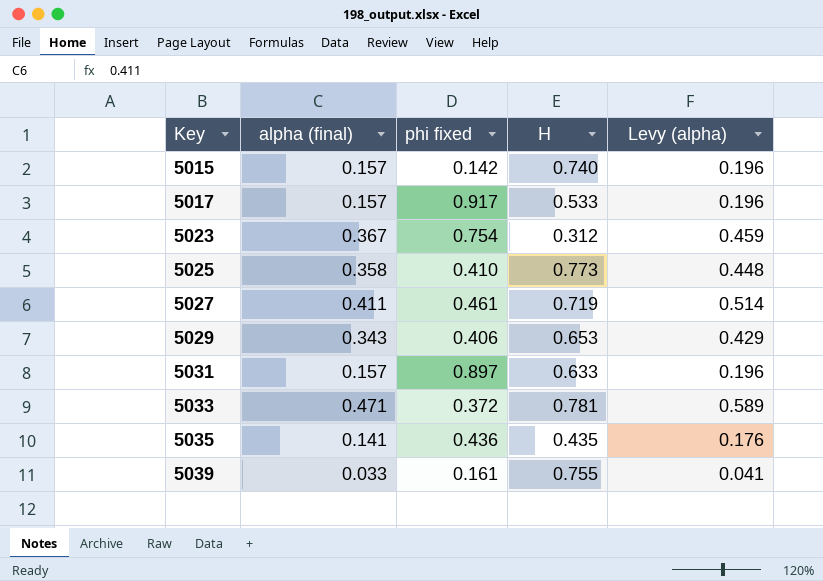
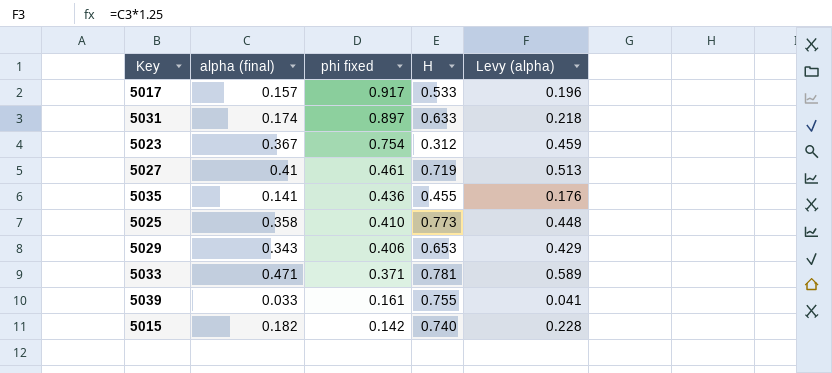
row order: Key ascending -> phi fixed descending
5031 | alpha (final): 0.157 -> 0.174
5031 | Levy (alpha): 0.196 -> 0.218
5027 | alpha (final): 0.411 -> 0.41
5027 | Levy (alpha): 0.514 -> 0.513
5035 | H: 0.435 -> 0.455
5033 | phi fixed: 0.372 -> 0.371
5015 | alpha (final): 0.157 -> 0.182
5015 | Levy (alpha): 0.196 -> 0.228

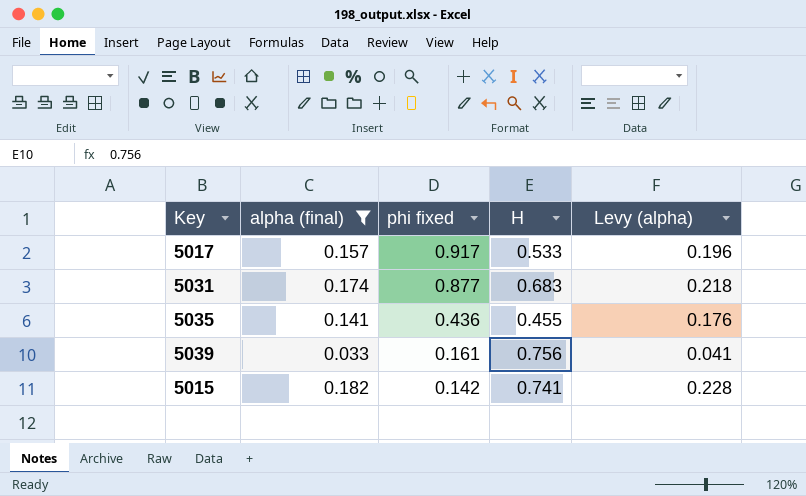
filter: none -> alpha (final) <= 0.182
5031 | phi fixed: 0.897 -> 0.877
5031 | H: 0.633 -> 0.683
5039 | H: 0.755 -> 0.756
5015 | H: 0.740 -> 0.741

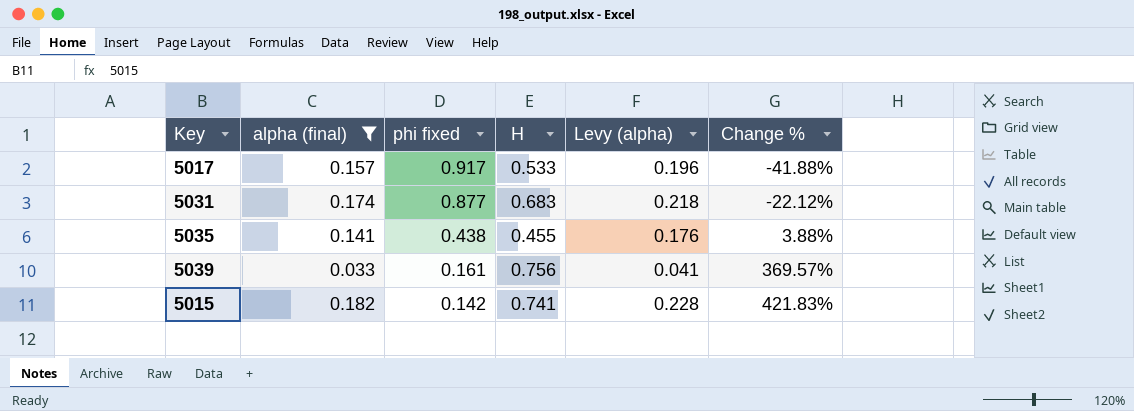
column Change % | formula: none -> ([H] - [phi fixed]) / [phi fixed]
5035 | phi fixed: 0.436 -> 0.438

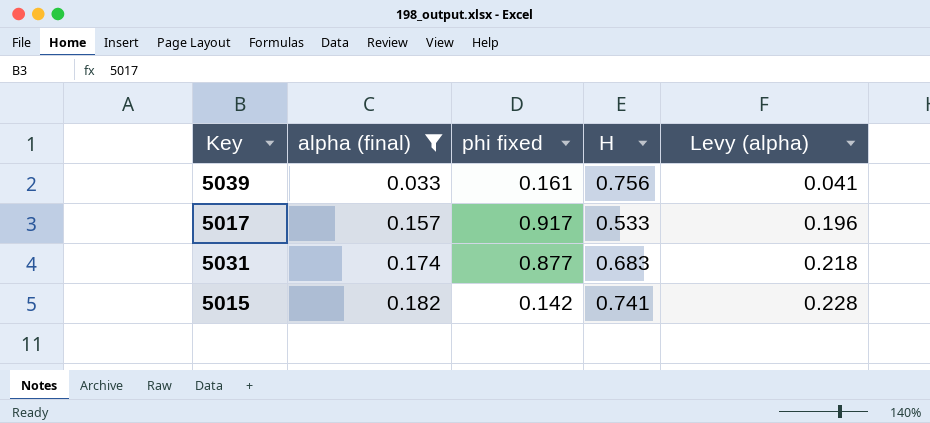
row order: phi fixed descending -> alpha (final) ascending
column Change % | formula: ([H] - [phi fixed]) / [phi fixed] -> none
row 5035: 0.141 | 0.438 | 0.455 | 0.176 | 3.88% -> none

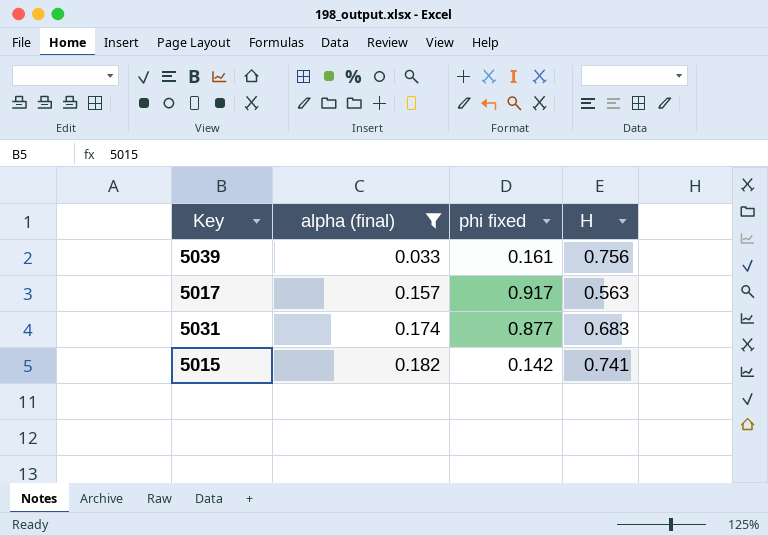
column Levy (alpha) | formula: [alpha (final)] * 1.25 -> none
5017 | H: 0.533 -> 0.563

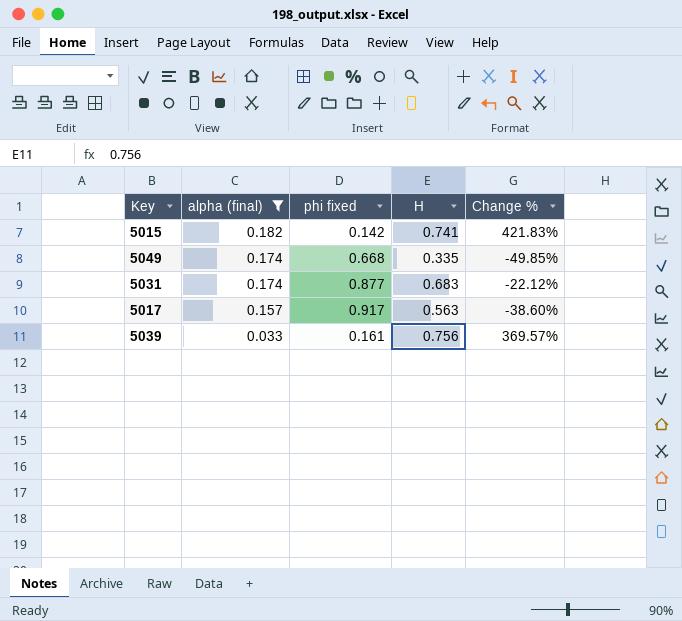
row order: alpha (final) ascending -> alpha (final) descending
column Change % | formula: none -> ([H] - [phi fixed]) / [phi fixed]
row 5049: none -> 0.174 | 0.668 | 0.335 | -49.85%

